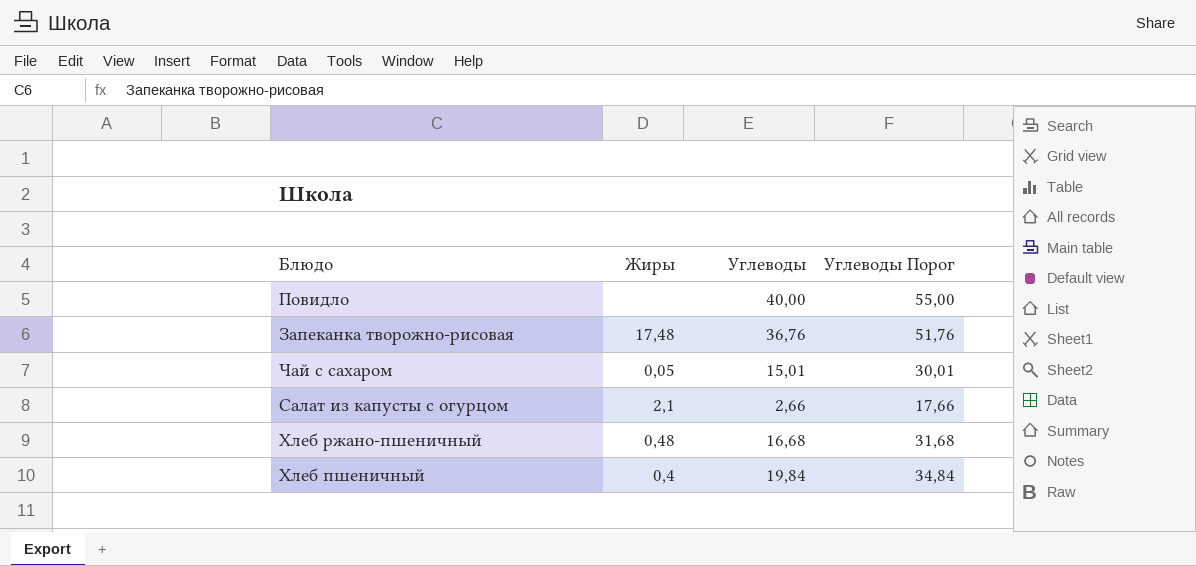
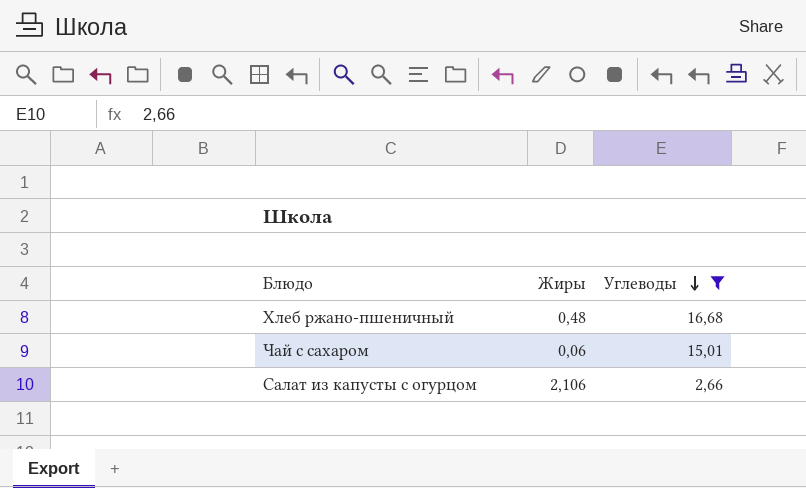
filter: none -> Углеводы <= 16,68
row order: none -> Углеводы descending
column Углеводы Порог | formula: [Углеводы] + 15 -> none
Чай с сахаром | Жиры: 0,05 -> 0,06
Салат из капусты с огурцом | Жиры: 2,1 -> 2,106

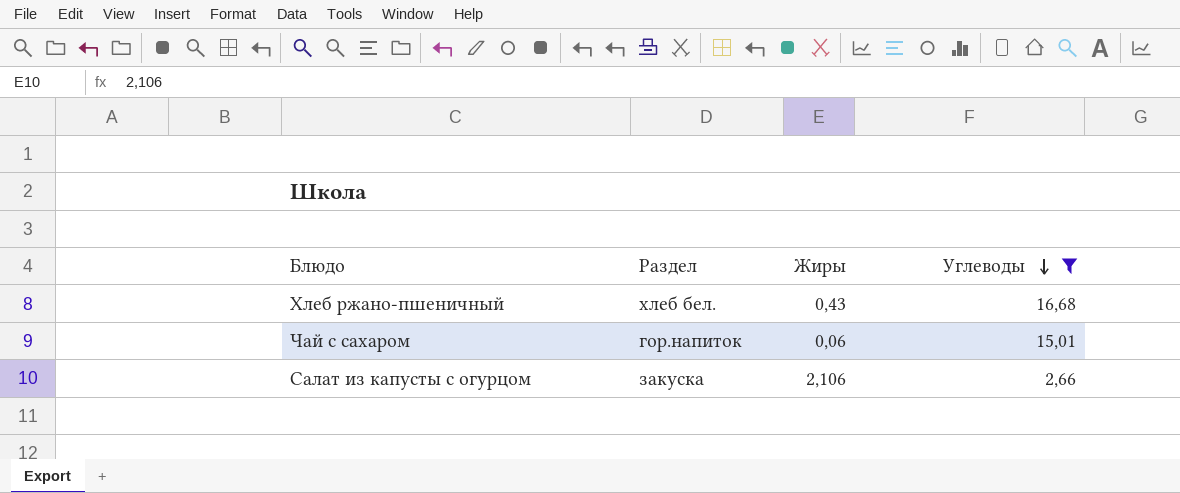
column Раздел | position: none -> 2
Хлеб ржано-пшеничный | Жиры: 0,48 -> 0,43

